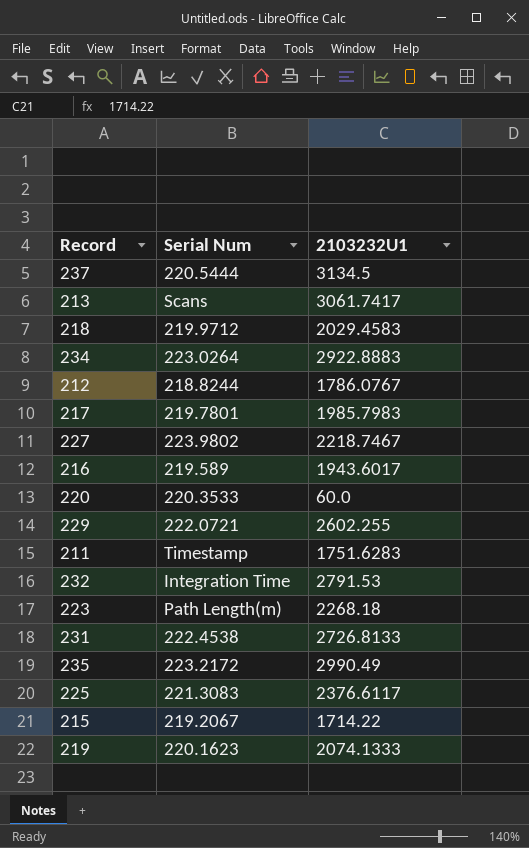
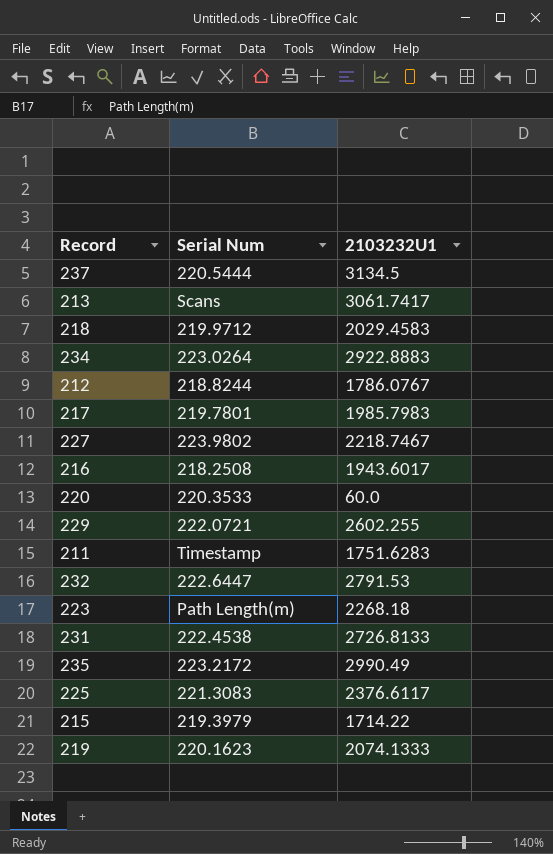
216 | Serial Num: 219.589 -> 218.2508
232 | Serial Num: Integration Time -> 222.6447
215 | Serial Num: 219.2067 -> 219.3979

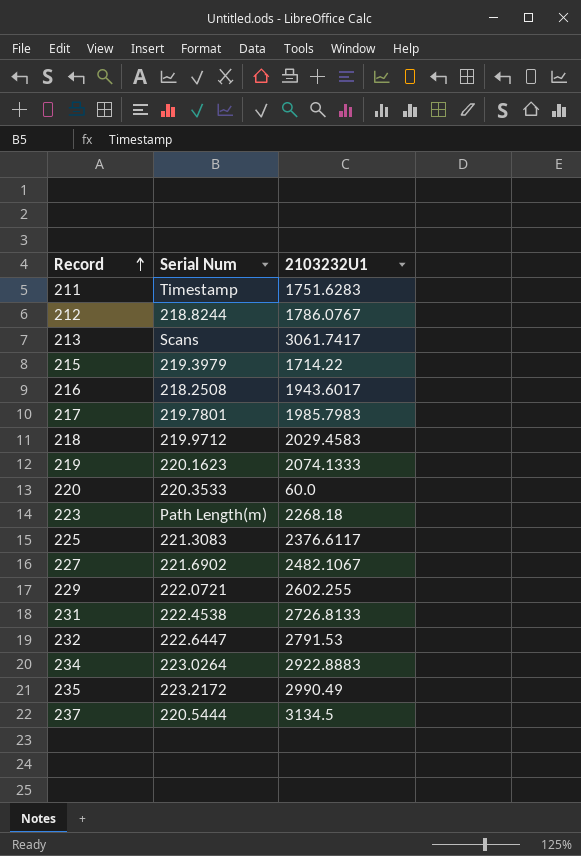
row order: none -> Record ascending
227 | Serial Num: 223.9802 -> 221.6902
227 | 2103232U1: 2218.7467 -> 2482.1067

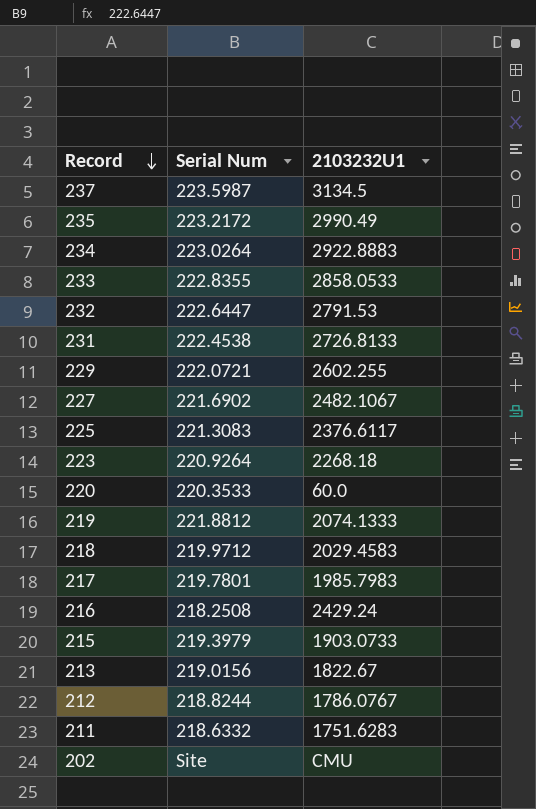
row order: Record ascending -> Record descending
237 | Serial Num: 220.5444 -> 223.5987
row 233: none -> 222.8355 | 2858.0533
223 | Serial Num: Path Length(m) -> 220.9264
219 | Serial Num: 220.1623 -> 221.8812
216 | 2103232U1: 1943.6017 -> 2429.24
215 | 2103232U1: 1714.22 -> 1903.0733
213 | Serial Num: Scans -> 219.0156
213 | 2103232U1: 3061.7417 -> 1822.67
211 | Serial Num: Timestamp -> 218.6332
row 202: none -> Site | CMU

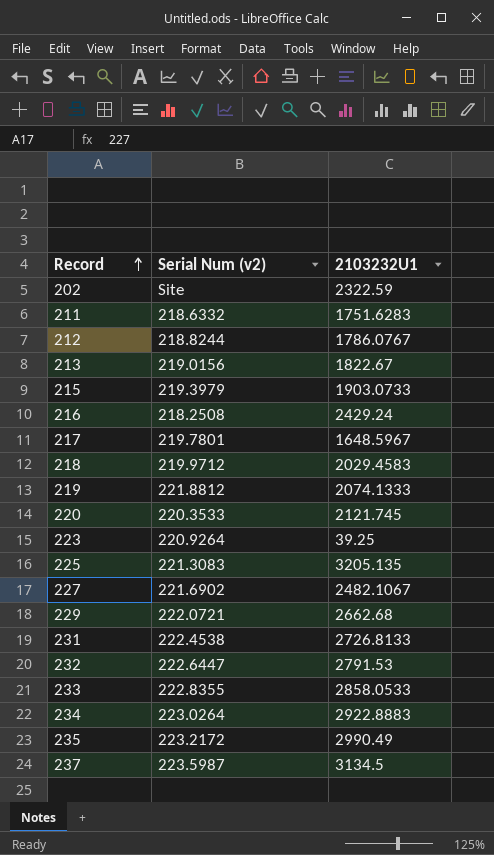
row order: Record descending -> Record ascending
column name: Serial Num -> Serial Num (v2)
202 | 2103232U1: CMU -> 2322.59
217 | 2103232U1: 1985.7983 -> 1648.5967
220 | 2103232U1: 60.0 -> 2121.745
223 | 2103232U1: 2268.18 -> 39.25
225 | 2103232U1: 2376.6117 -> 3205.135
229 | 2103232U1: 2602.255 -> 2662.68

